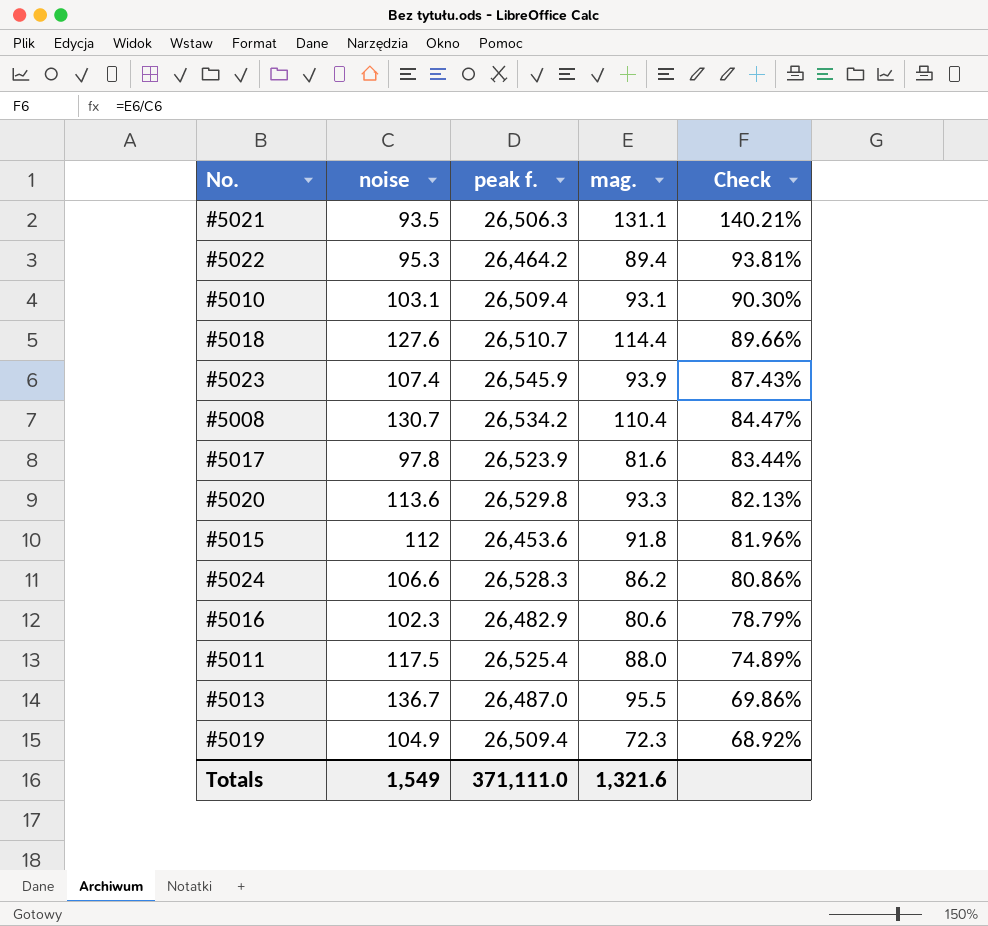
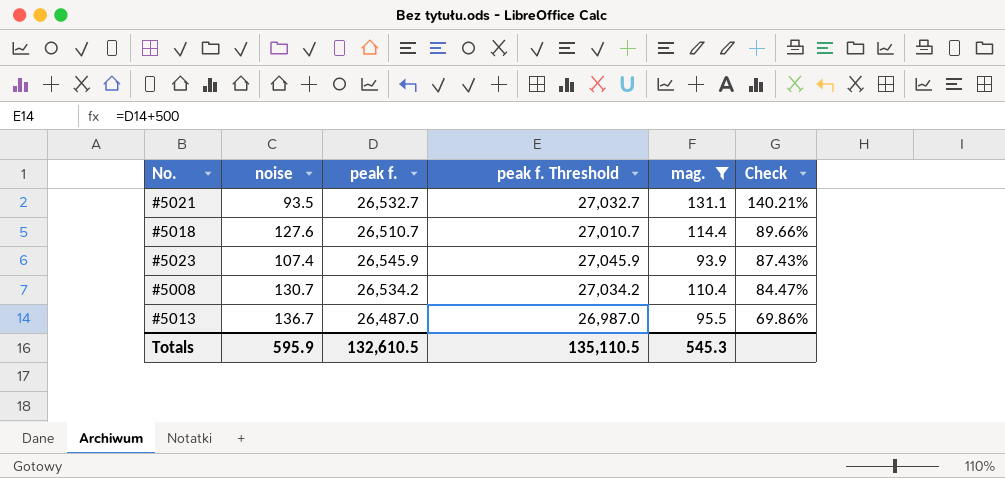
filter: none -> mag. >= 93.9
column peak f. Threshold | formula: none -> [peak f.] + 500
#5021 | peak f.: 26,506.3 -> 26,532.7
Totals | noise: 1,549 -> 595.9
Totals | peak f.: 371,111.0 -> 132,610.5
Totals | mag.: 1,321.6 -> 545.3

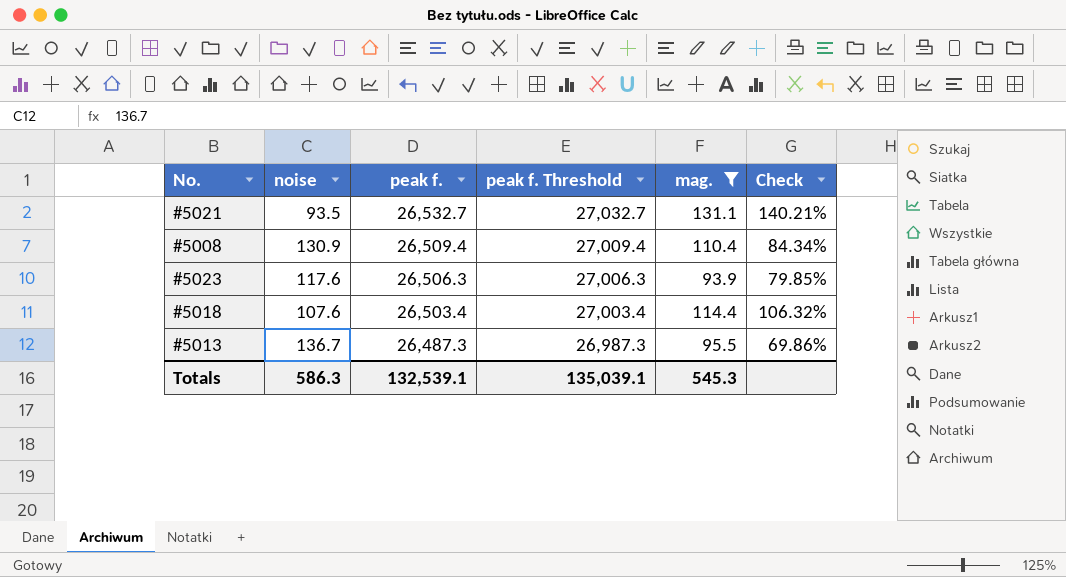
row order: Check descending -> peak f. descending
#5008 | noise: 130.7 -> 130.9
#5008 | peak f.: 26,534.2 -> 26,509.4
#5008 | peak f. Threshold: 27,034.2 -> 27,009.4
#5008 | Check: 84.47% -> 84.34%
#5023 | noise: 107.4 -> 117.6
#5023 | peak f.: 26,545.9 -> 26,506.3
#5023 | peak f. Threshold: 27,045.9 -> 27,006.3
#5023 | Check: 87.43% -> 79.85%
#5018 | noise: 127.6 -> 107.6
#5018 | peak f.: 26,510.7 -> 26,503.4
#5018 | peak f. Threshold: 27,010.7 -> 27,003.4
#5018 | Check: 89.66% -> 106.32%
#5013 | peak f.: 26,487.0 -> 26,487.3
#5013 | peak f. Threshold: 26,987.0 -> 26,987.3
Totals | noise: 595.9 -> 586.3
Totals | peak f.: 132,610.5 -> 132,539.1
Totals | peak f. Threshold: 135,110.5 -> 135,039.1

